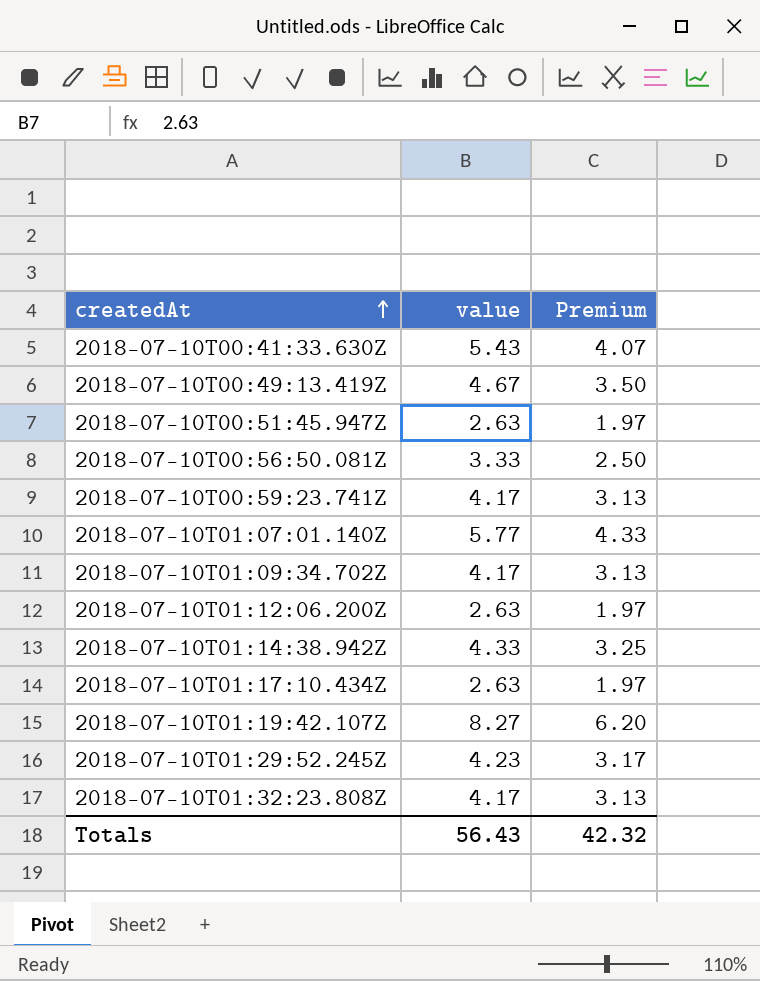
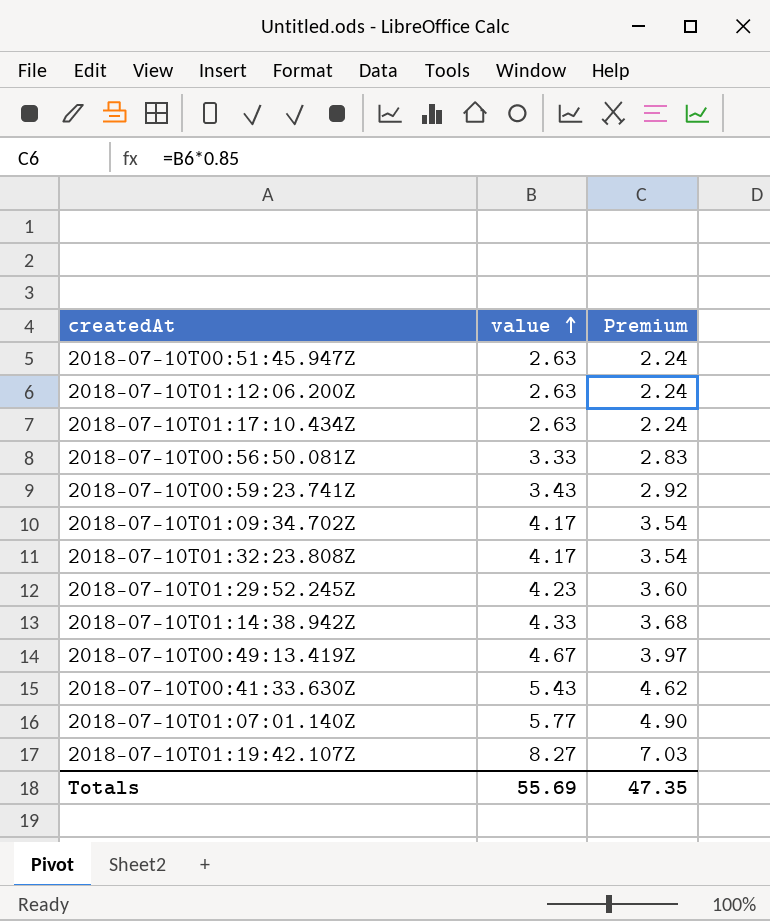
row order: createdAt ascending -> value ascending
column Premium | formula: [value] * 0.75 -> [value] * 0.85
2018-07-10T00:59:23.741Z | value: 4.17 -> 3.43
Totals | value: 56.43 -> 55.69
Totals | Premium: 42.32 -> 47.35

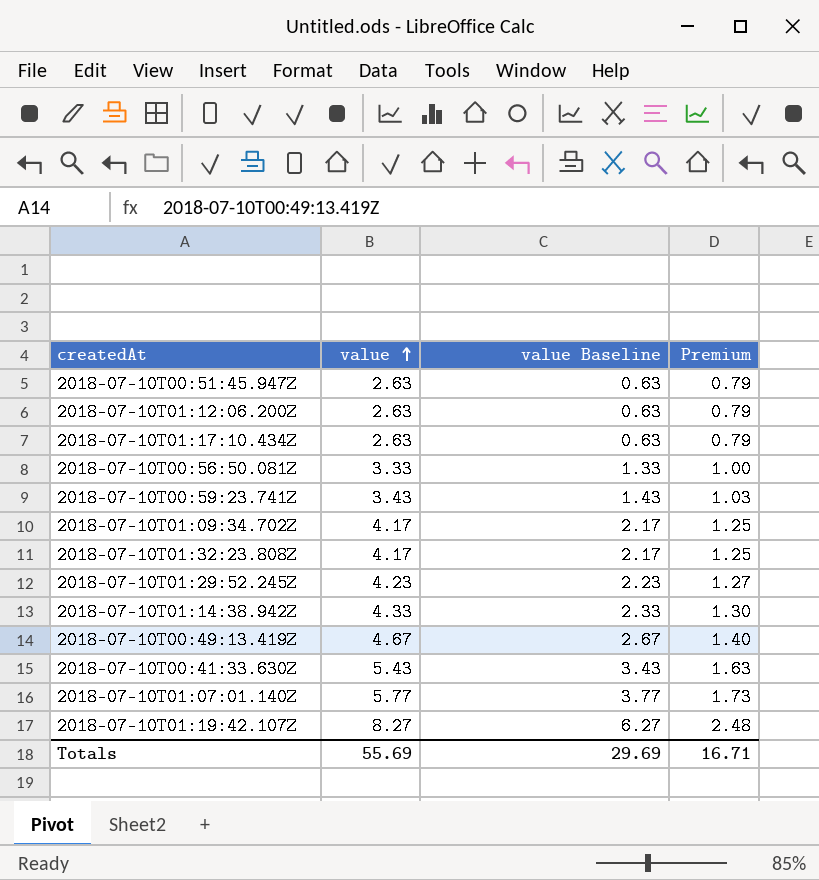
column value Baseline | formula: none -> [value] - 2
column Premium | formula: [value] * 0.85 -> [value] * 0.3
Totals | Premium: 47.35 -> 16.71

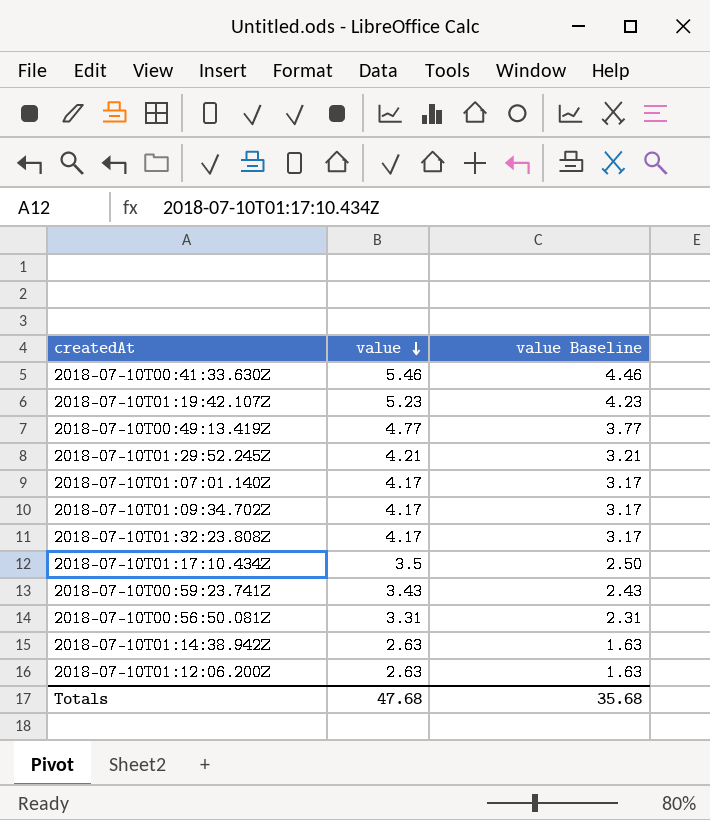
row order: value ascending -> value descending
column Premium | formula: [value] * 0.3 -> none
column value Baseline | formula: [value] - 2 -> [value] - 1
row 2018-07-10T00:51:45.947Z: 2.63 | 0.63 | 0.79 -> none
2018-07-10T00:41:33.630Z | value: 5.43 -> 5.46
2018-07-10T01:19:42.107Z | value: 8.27 -> 5.23
2018-07-10T00:49:13.419Z | value: 4.67 -> 4.77
2018-07-10T01:29:52.245Z | value: 4.23 -> 4.21
2018-07-10T01:07:01.140Z | value: 5.77 -> 4.17
2018-07-10T01:17:10.434Z | value: 2.63 -> 3.5
2018-07-10T00:56:50.081Z | value: 3.33 -> 3.31
2018-07-10T01:14:38.942Z | value: 4.33 -> 2.63
Totals | value: 55.69 -> 47.68
Totals | value Baseline: 29.69 -> 35.68

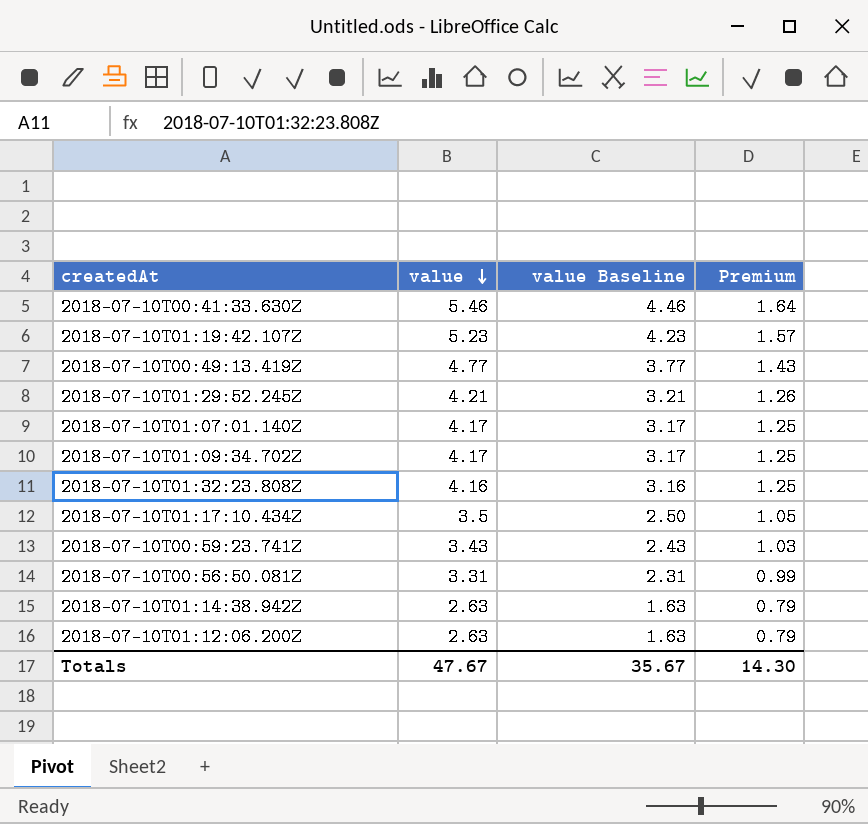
column Premium | formula: none -> [value] * 0.3
2018-07-10T01:32:23.808Z | value: 4.17 -> 4.16
2018-07-10T01:32:23.808Z | value Baseline: 3.17 -> 3.16
Totals | value: 47.68 -> 47.67
Totals | value Baseline: 35.68 -> 35.67

